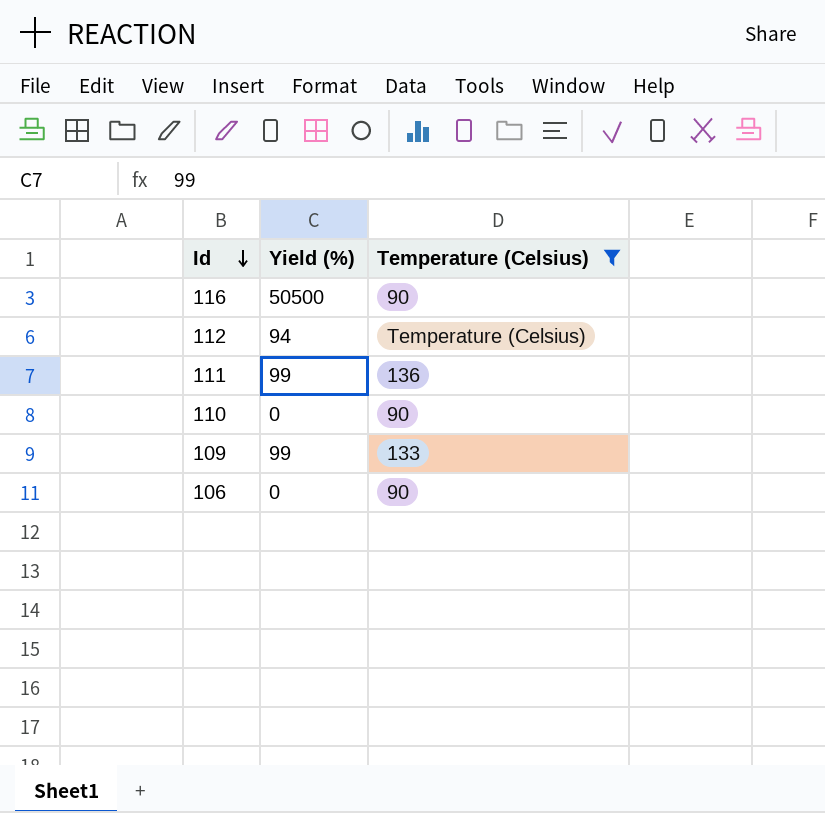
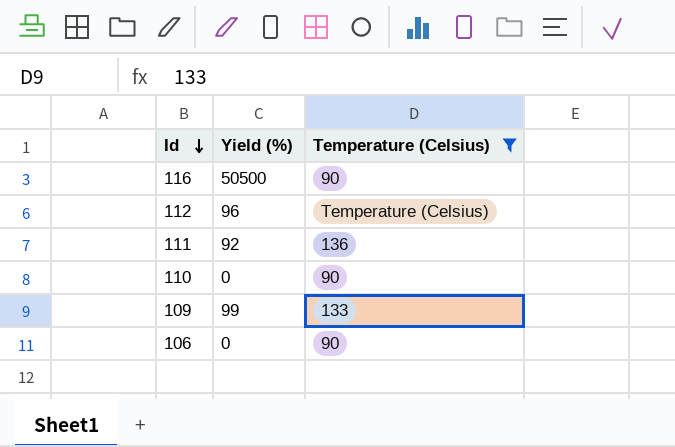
112 | Yield (%): 94 -> 96
111 | Yield (%): 99 -> 92

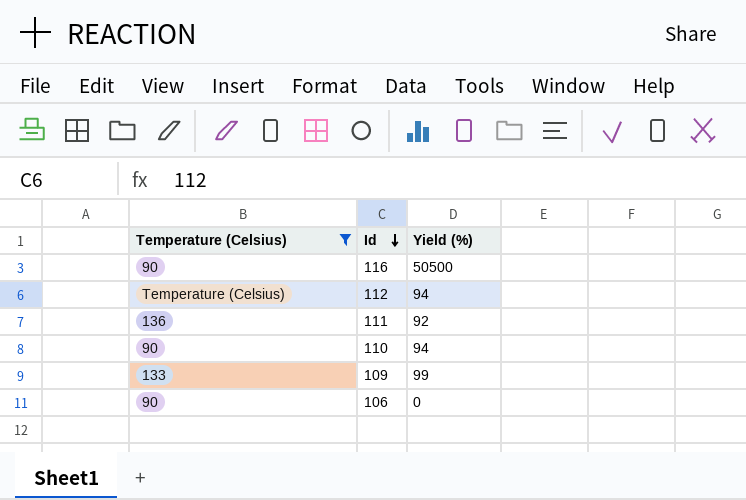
column Temperature (Celsius) | position: 3 -> 1
112 | Yield (%): 96 -> 94
110 | Yield (%): 0 -> 94

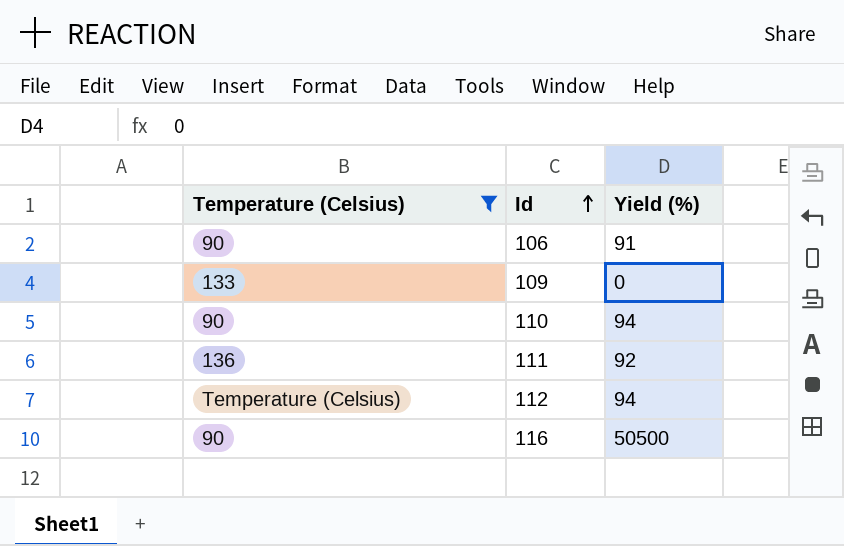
row order: Id descending -> Id ascending
106 | Yield (%): 0 -> 91
109 | Yield (%): 99 -> 0

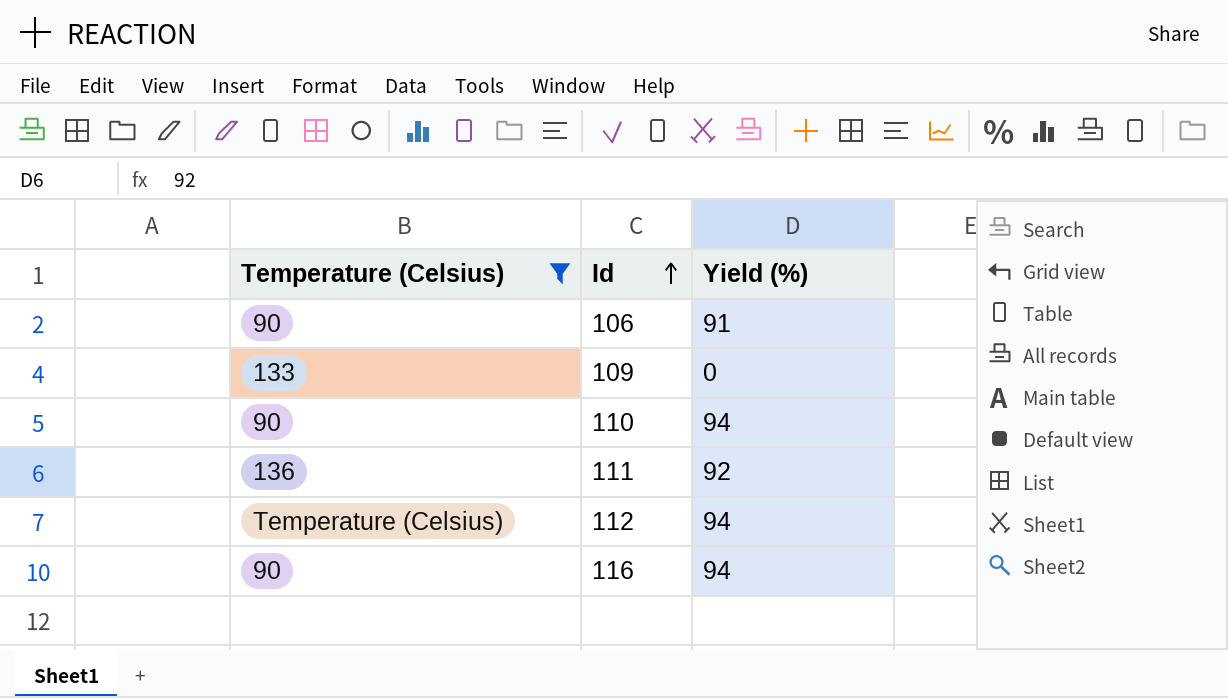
116 | Yield (%): 50500 -> 94

